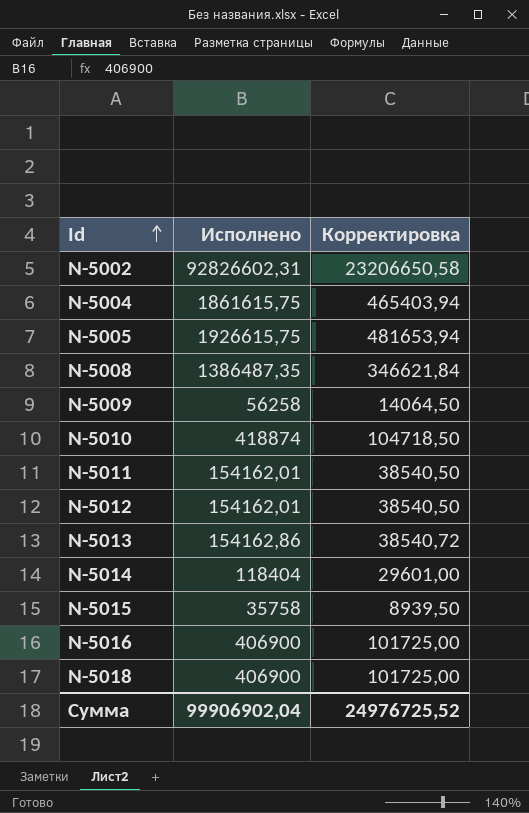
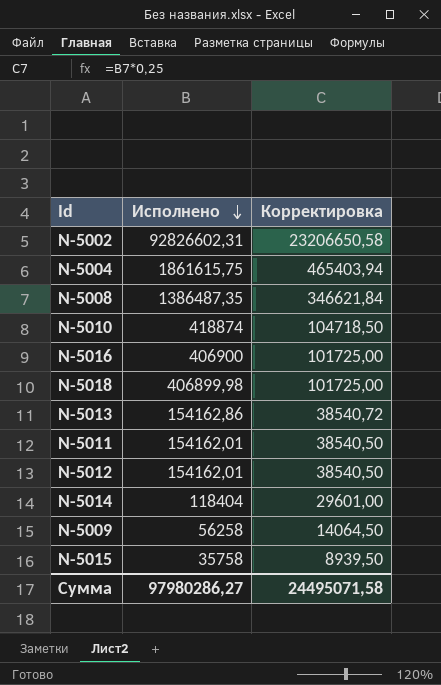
row order: Id ascending -> Исполнено descending
row N-5005: 1926615,75 | 481653,94 -> none
N-5018 | Исполнено: 406900 -> 406899,98
Сумма | Исполнено: 99906902,04 -> 97980286,27
Сумма | Корректировка: 24976725,52 -> 24495071,58

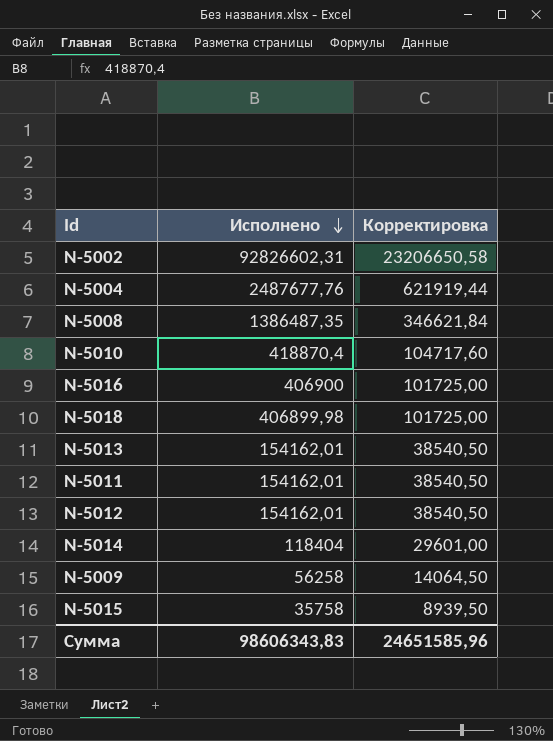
N-5004 | Исполнено: 1861615,75 -> 2487677,76
N-5004 | Корректировка: 465403,94 -> 621919,44
N-5010 | Исполнено: 418874 -> 418870,4
N-5010 | Корректировка: 104718,50 -> 104717,60
N-5013 | Исполнено: 154162,86 -> 154162,01
N-5013 | Корректировка: 38540,72 -> 38540,50
Сумма | Исполнено: 97980286,27 -> 98606343,83
Сумма | Корректировка: 24495071,58 -> 24651585,96

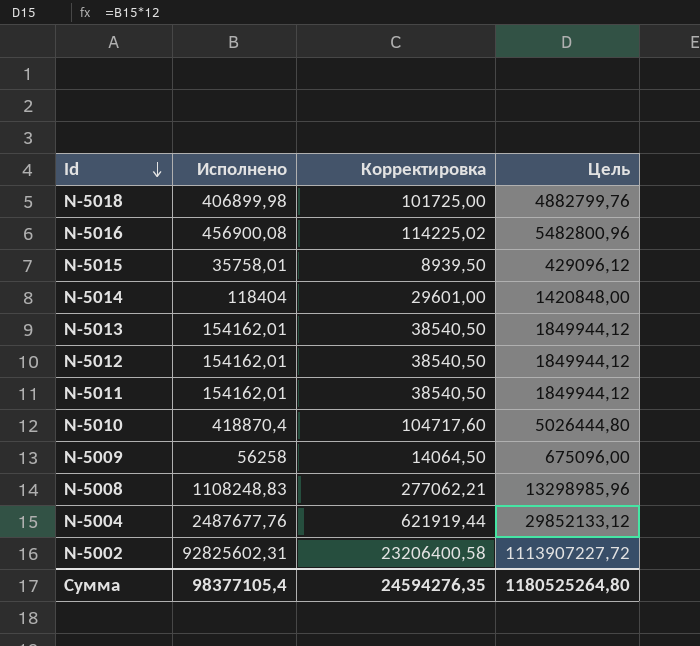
row order: Исполнено descending -> Id descending
column Цель | formula: none -> [Исполнено] * 12
N-5016 | Исполнено: 406900 -> 456900,08
N-5016 | Корректировка: 101725,00 -> 114225,02
N-5015 | Исполнено: 35758 -> 35758,01
N-5008 | Исполнено: 1386487,35 -> 1108248,83
N-5008 | Корректировка: 346621,84 -> 277062,21
N-5002 | Исполнено: 92826602,31 -> 92825602,31
N-5002 | Корректировка: 23206650,58 -> 23206400,58
Сумма | Исполнено: 98606343,83 -> 98377105,4
Сумма | Корректировка: 24651585,96 -> 24594276,35

